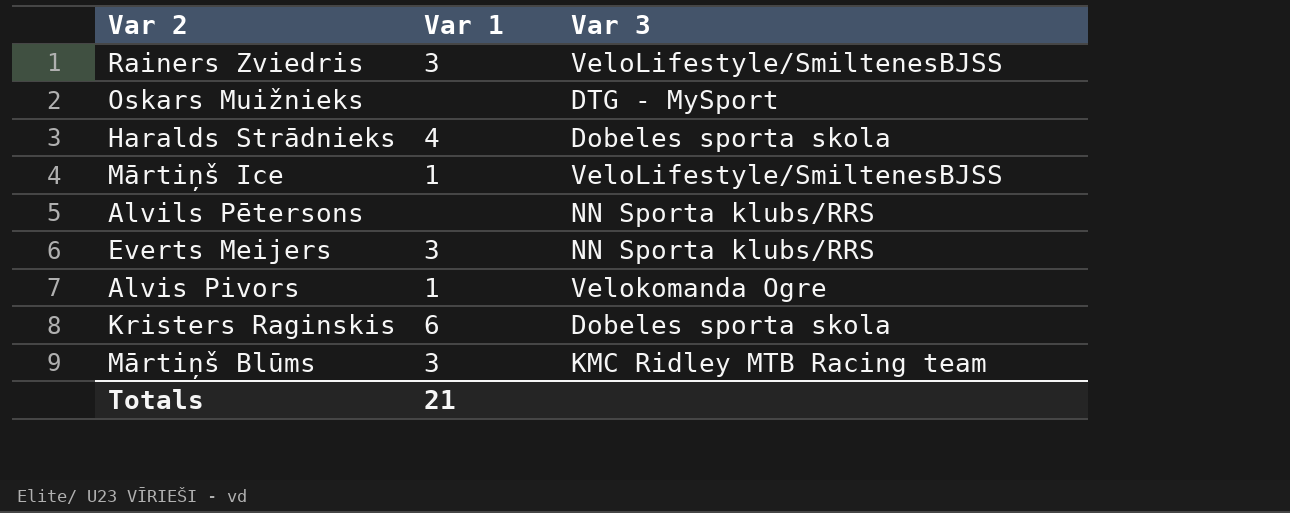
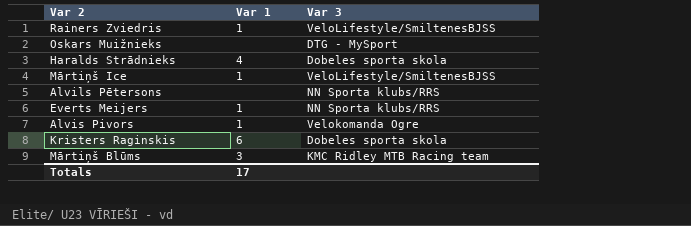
Rainers Zviedris | Var 1: 3 -> 1
Everts Meijers | Var 1: 3 -> 1
Totals | Var 1: 21 -> 17

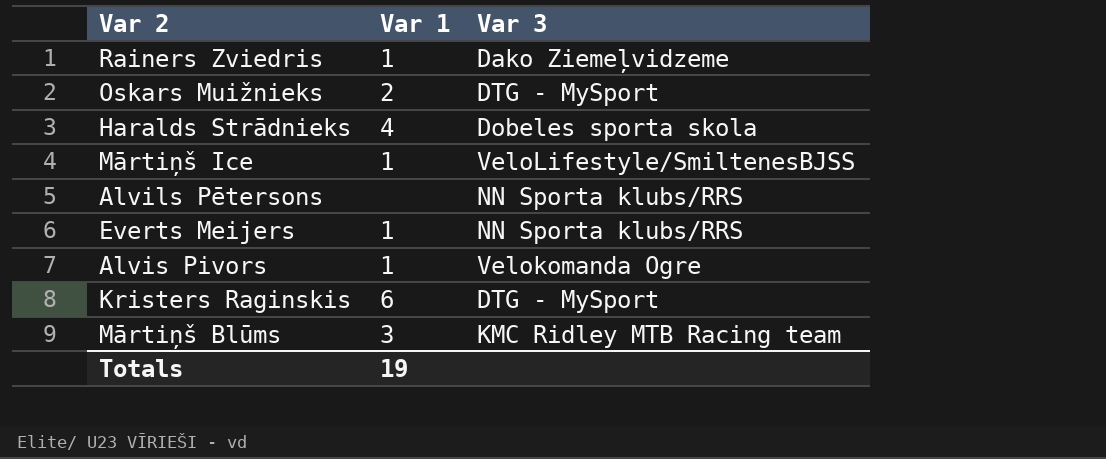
Rainers Zviedris | Var 3: VeloLifestyle/SmiltenesBJSS -> Dako Ziemeļvidzeme
Oskars Muižnieks | Var 1: none -> 2
Kristers Raginskis | Var 3: Dobeles sporta skola -> DTG - MySport
Totals | Var 1: 17 -> 19

